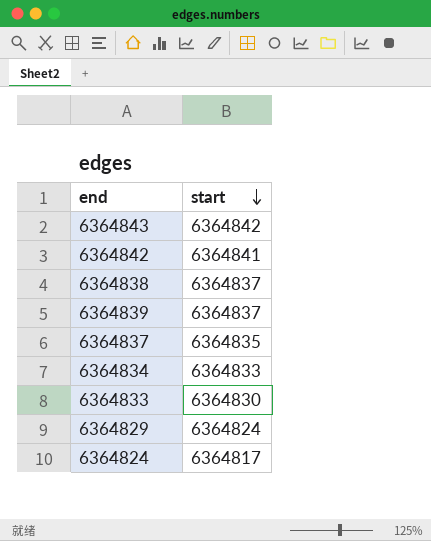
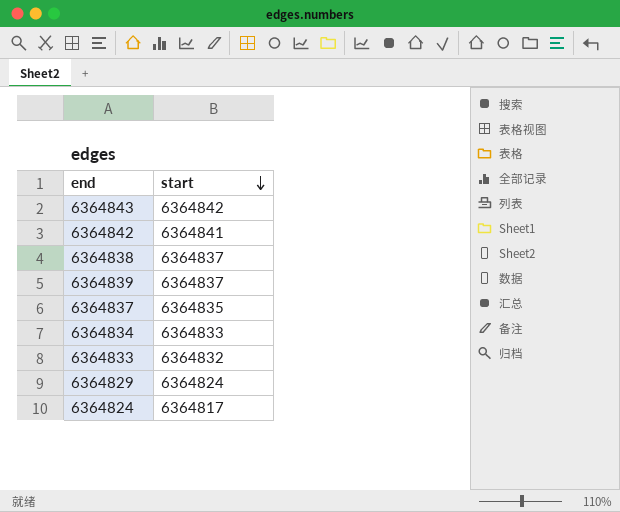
6364833 | start: 6364830 -> 6364832

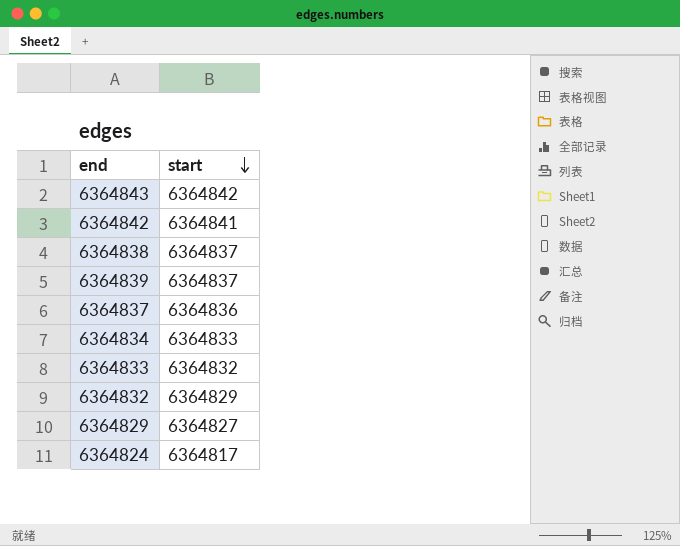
6364837 | start: 6364835 -> 6364836
row 6364832: none -> 6364829
6364829 | start: 6364824 -> 6364827

